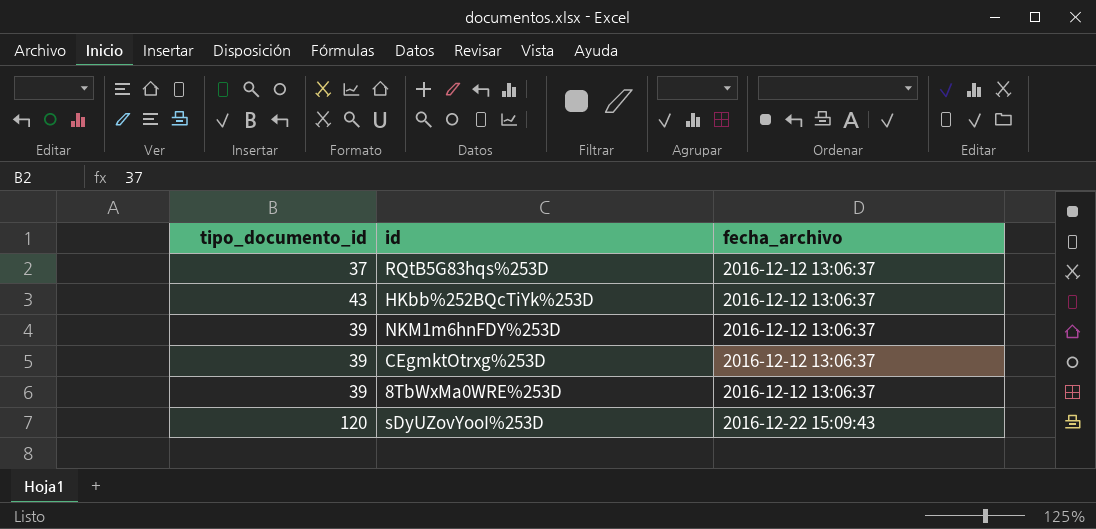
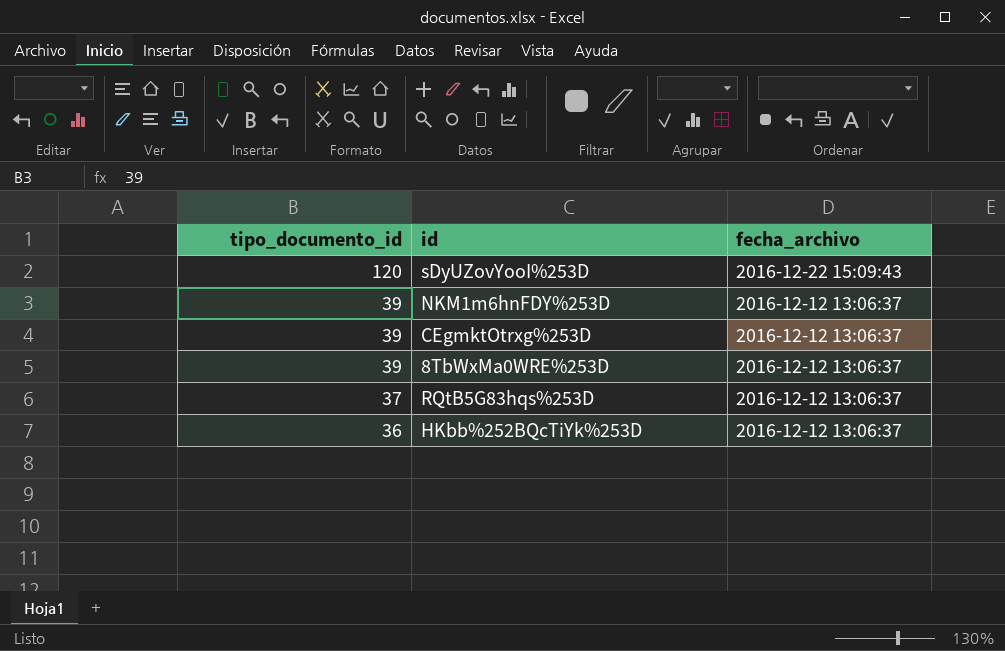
row order: fecha_archivo ascending -> tipo_documento_id descending
HKbb%252BQcTiYk%253D | tipo_documento_id: 43 -> 36

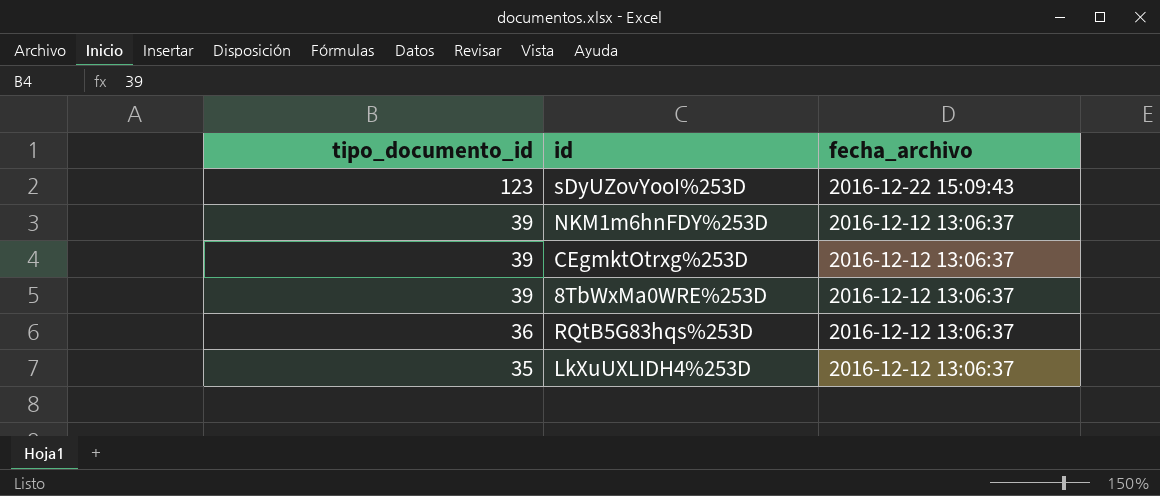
row HKbb%252BQcTiYk%253D: 36 | 2016-12-12 13:06:37 -> none
sDyUZovYooI%253D | tipo_documento_id: 120 -> 123
RQtB5G83hqs%253D | tipo_documento_id: 37 -> 36
row LkXuUXLIDH4%253D: none -> 35 | 2016-12-12 13:06:37

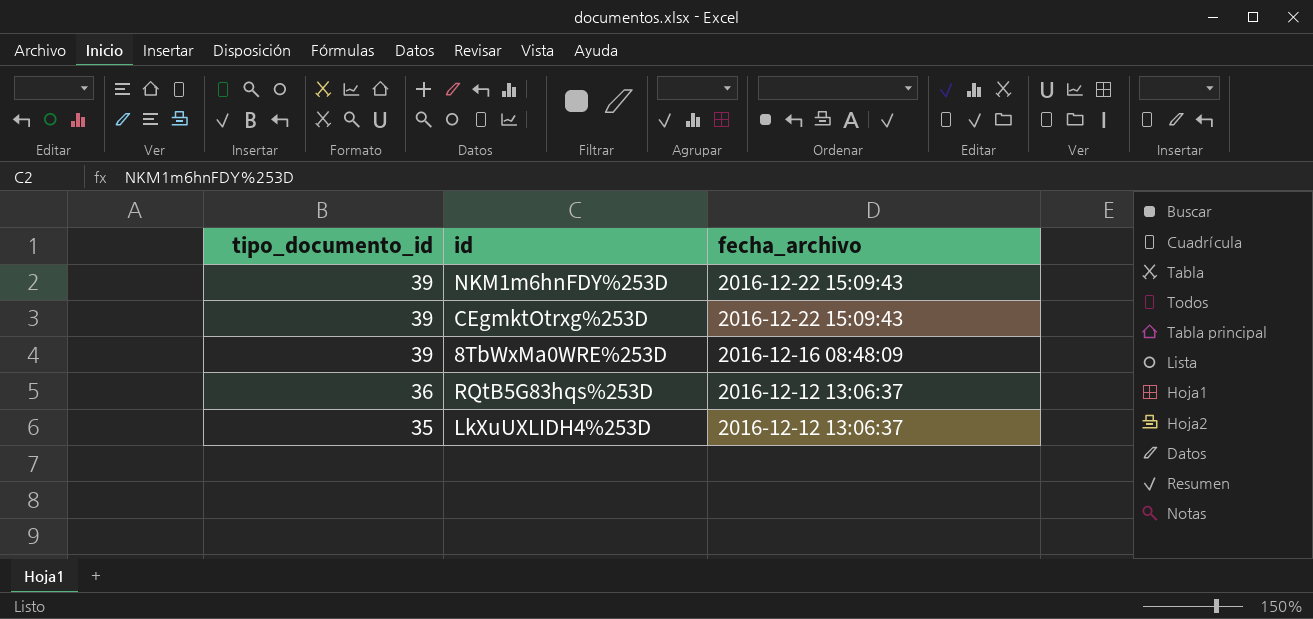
row sDyUZovYooI%253D: 123 | 2016-12-22 15:09:43 -> none
NKM1m6hnFDY%253D | fecha_archivo: 2016-12-12 13:06:37 -> 2016-12-22 15:09:43
CEgmktOtrxg%253D | fecha_archivo: 2016-12-12 13:06:37 -> 2016-12-22 15:09:43
8TbWxMa0WRE%253D | fecha_archivo: 2016-12-12 13:06:37 -> 2016-12-16 08:48:09

